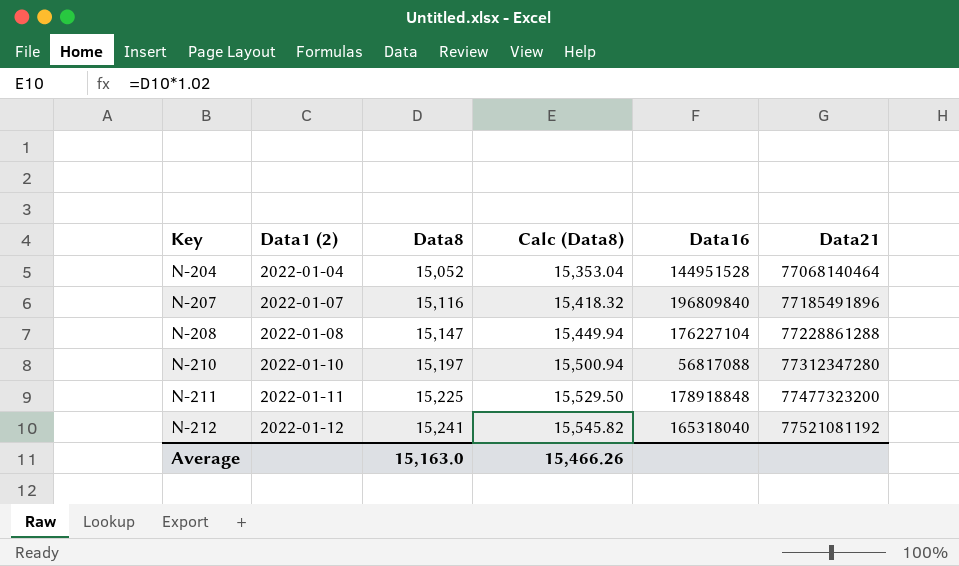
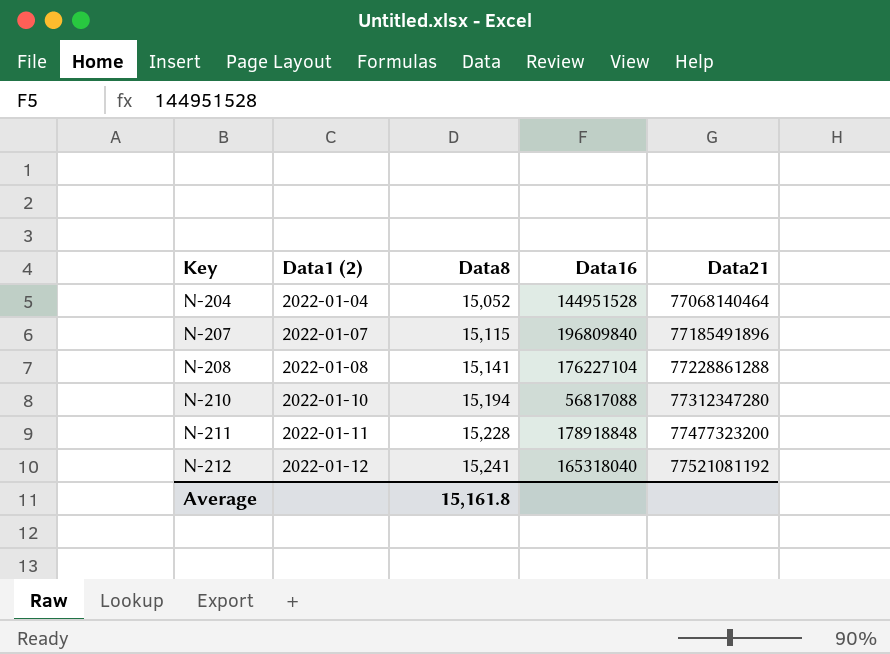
column Calc (Data8) | formula: [Data8] * 1.02 -> none
N-207 | Data8: 15,116 -> 15,115
N-208 | Data8: 15,147 -> 15,141
N-210 | Data8: 15,197 -> 15,194
N-211 | Data8: 15,225 -> 15,228
Average | Data8: 15,163.0 -> 15,161.8

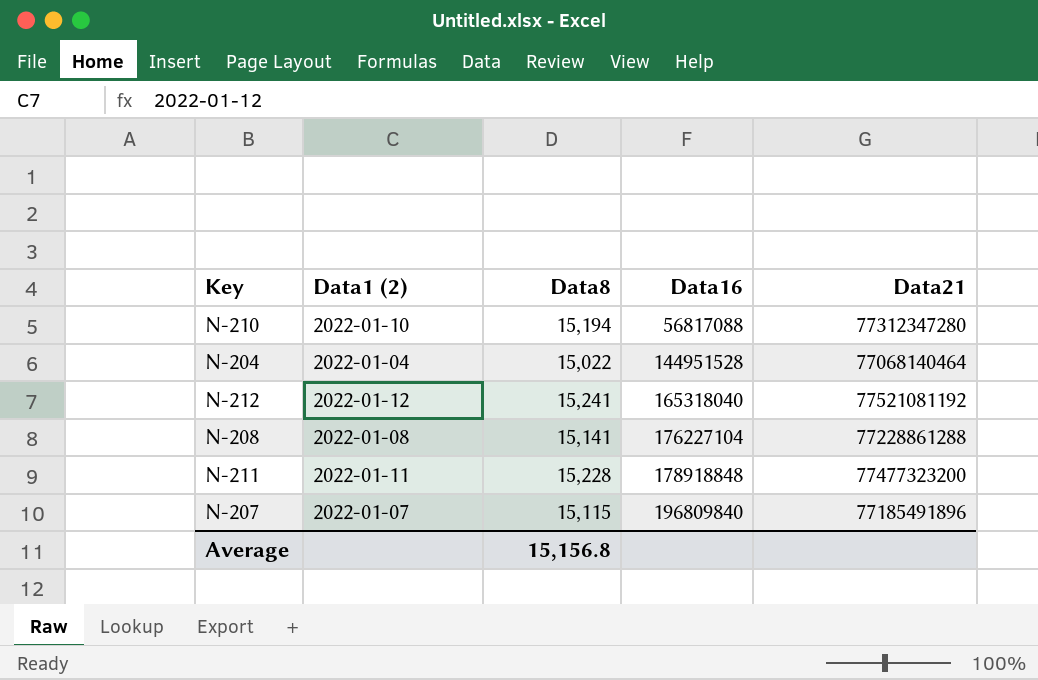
row order: Key ascending -> Data16 ascending
N-204 | Data8: 15,052 -> 15,022
Average | Data8: 15,161.8 -> 15,156.8

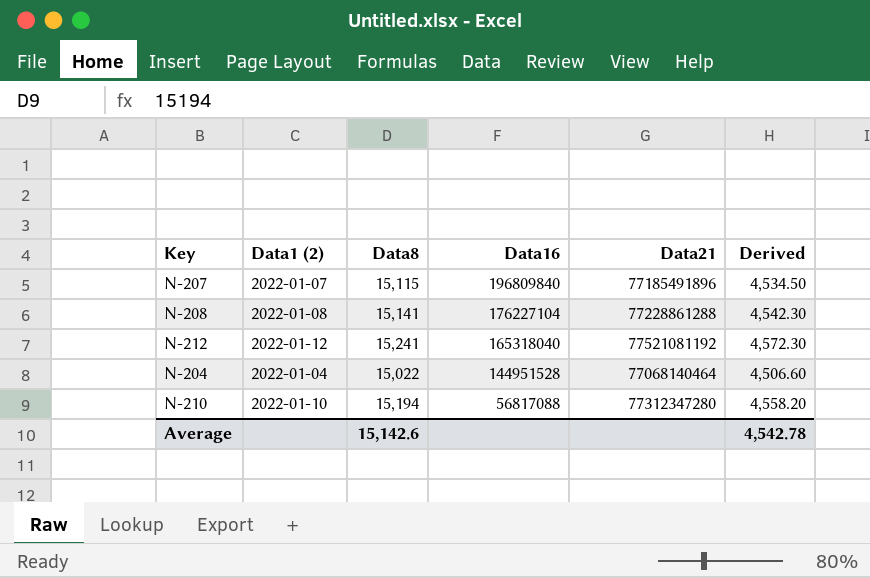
row order: Data16 ascending -> Data16 descending
column Derived | formula: none -> [Data8] * 0.3
row N-211: 2022-01-11 | 15,228 | 178918848 | 77477323200 -> none
Average | Data8: 15,156.8 -> 15,142.6

